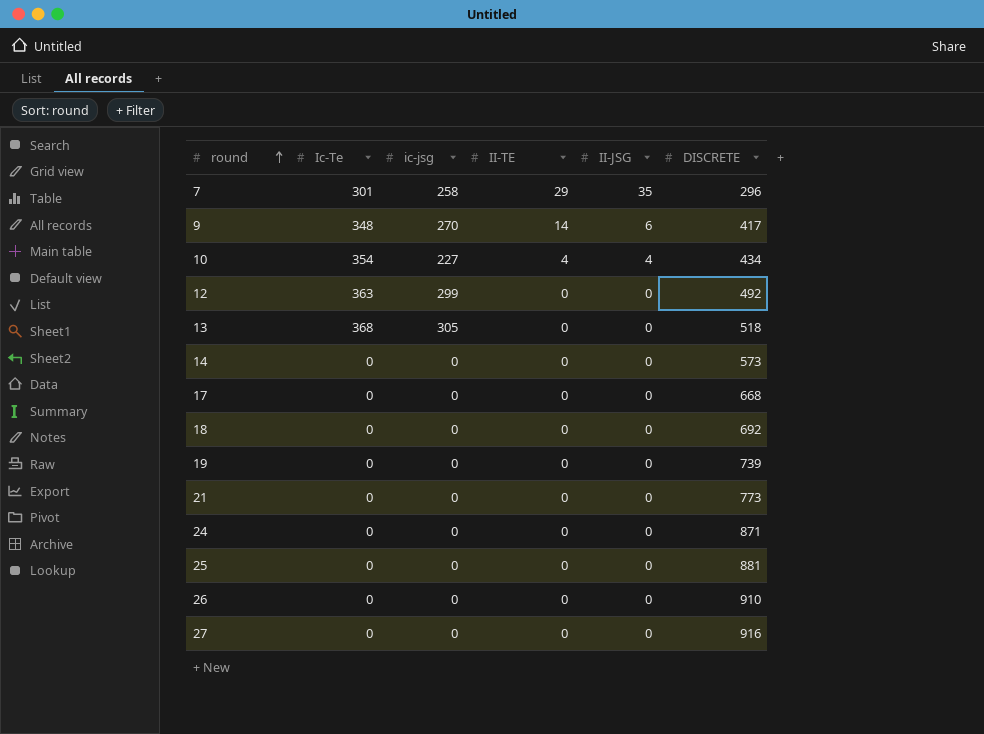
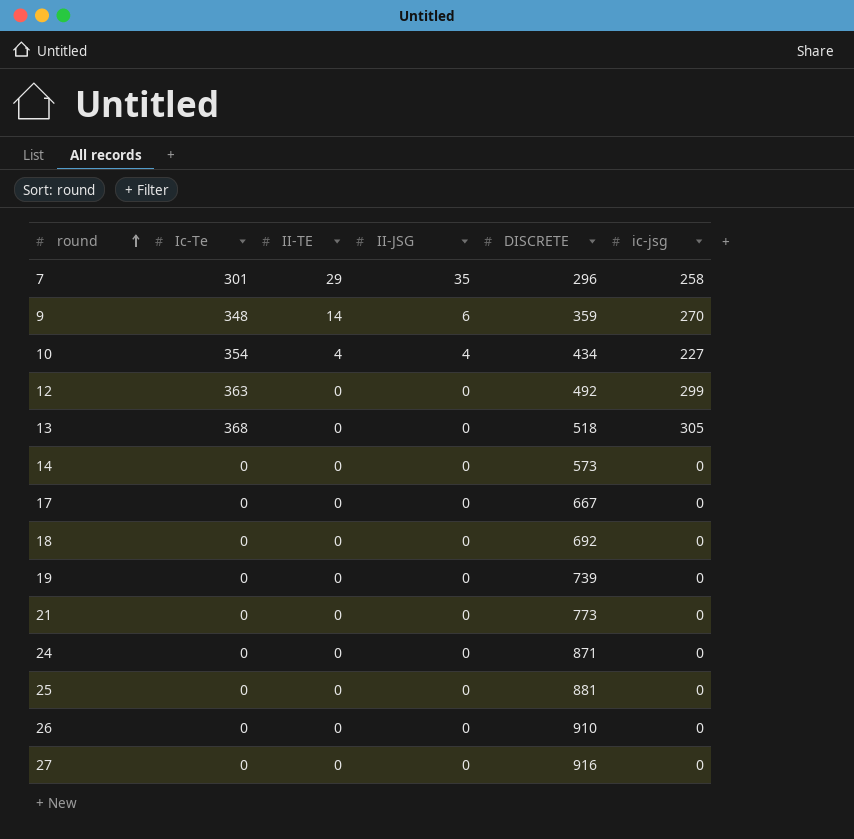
column ic-jsg | position: 3 -> 6
9 | DISCRETE: 417 -> 359
17 | DISCRETE: 668 -> 667

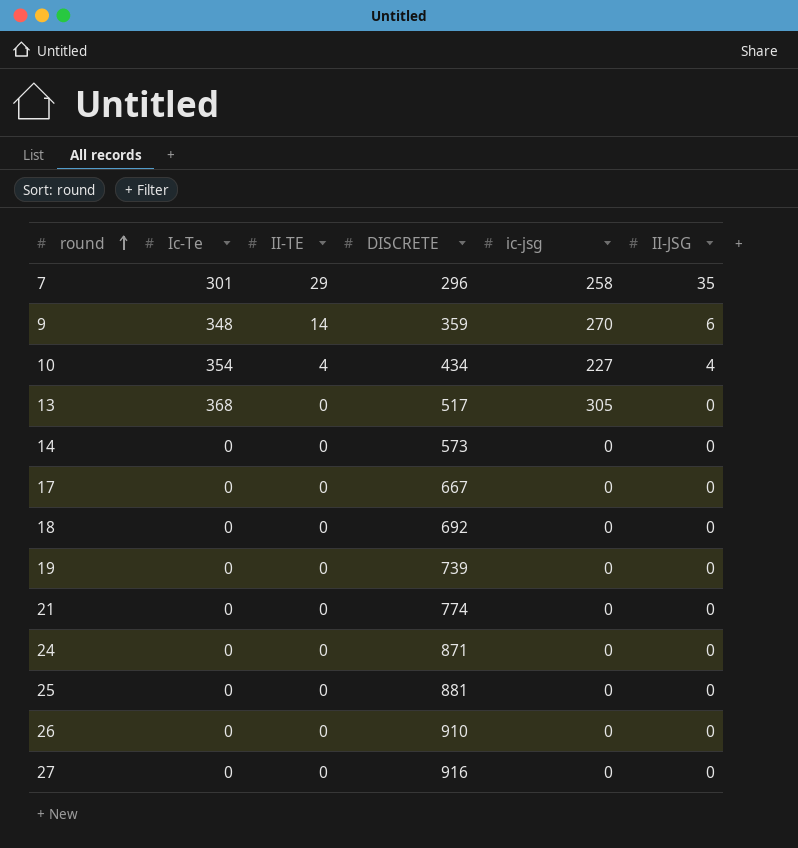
column II-JSG | position: 4 -> 6
row 12: 363 | 0 | 0 | 492 | 299 -> none
13 | DISCRETE: 518 -> 517
21 | DISCRETE: 773 -> 774

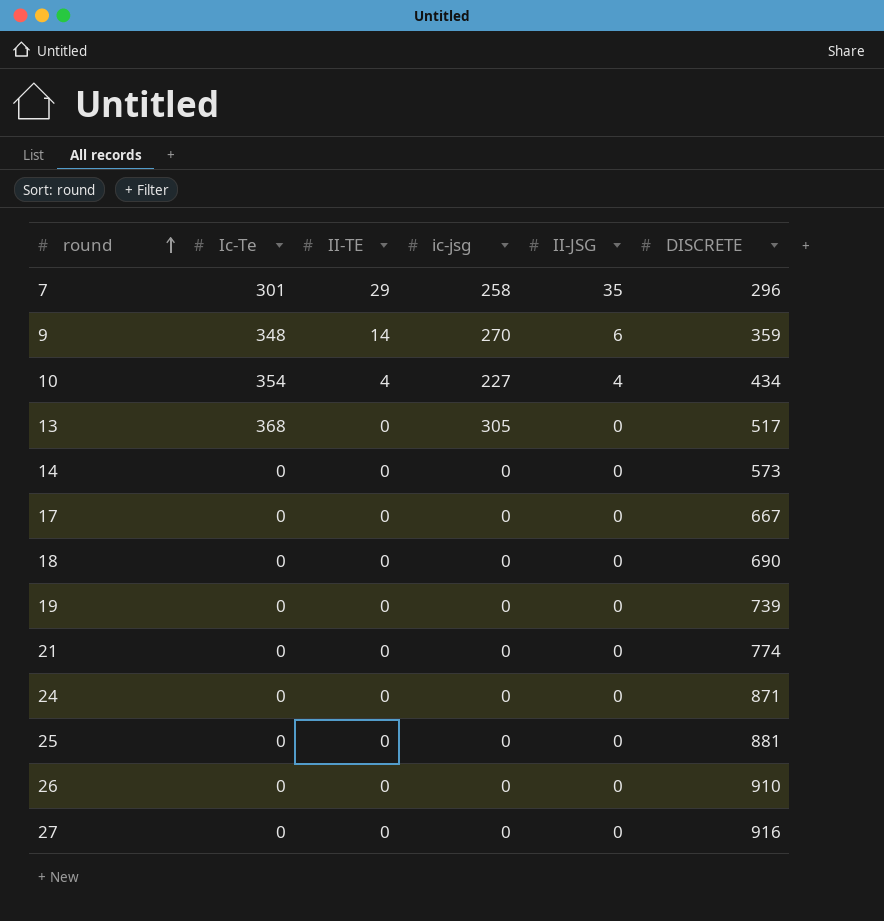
column DISCRETE | position: 4 -> 6
18 | DISCRETE: 692 -> 690

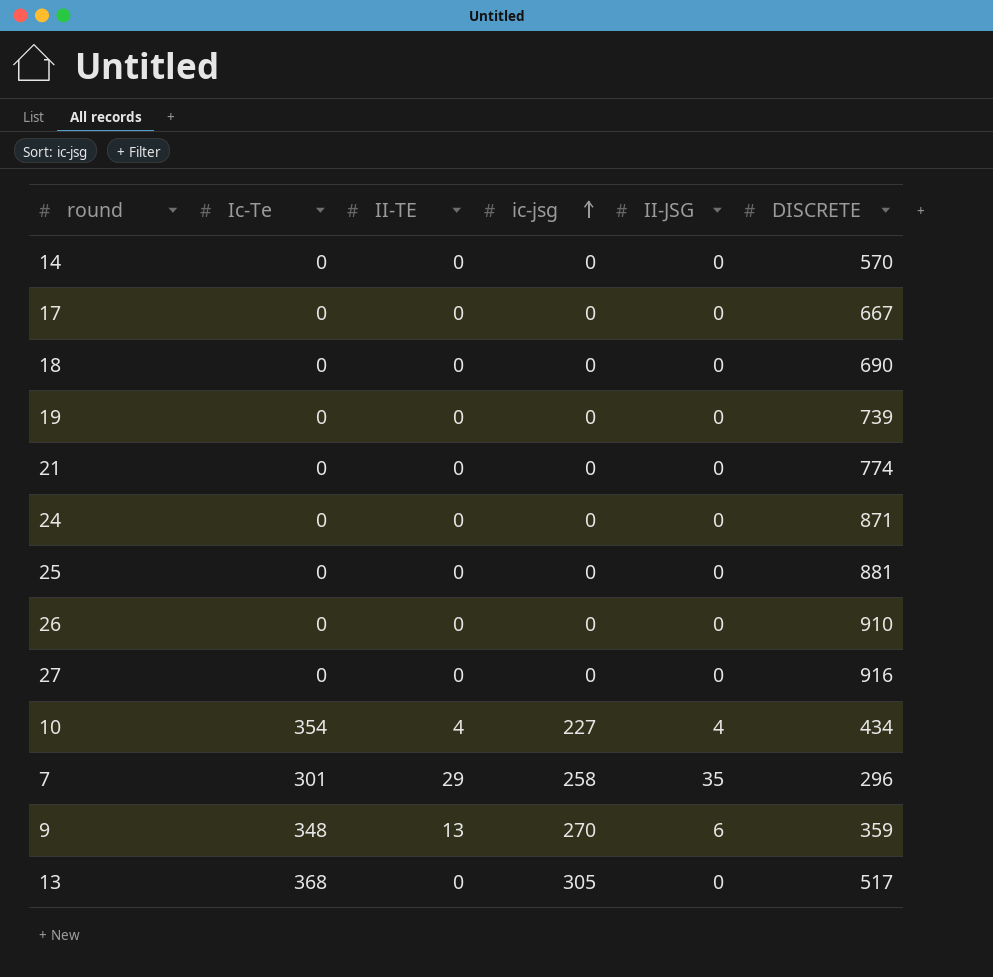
row order: round ascending -> ic-jsg ascending
14 | DISCRETE: 573 -> 570
9 | II-TE: 14 -> 13

